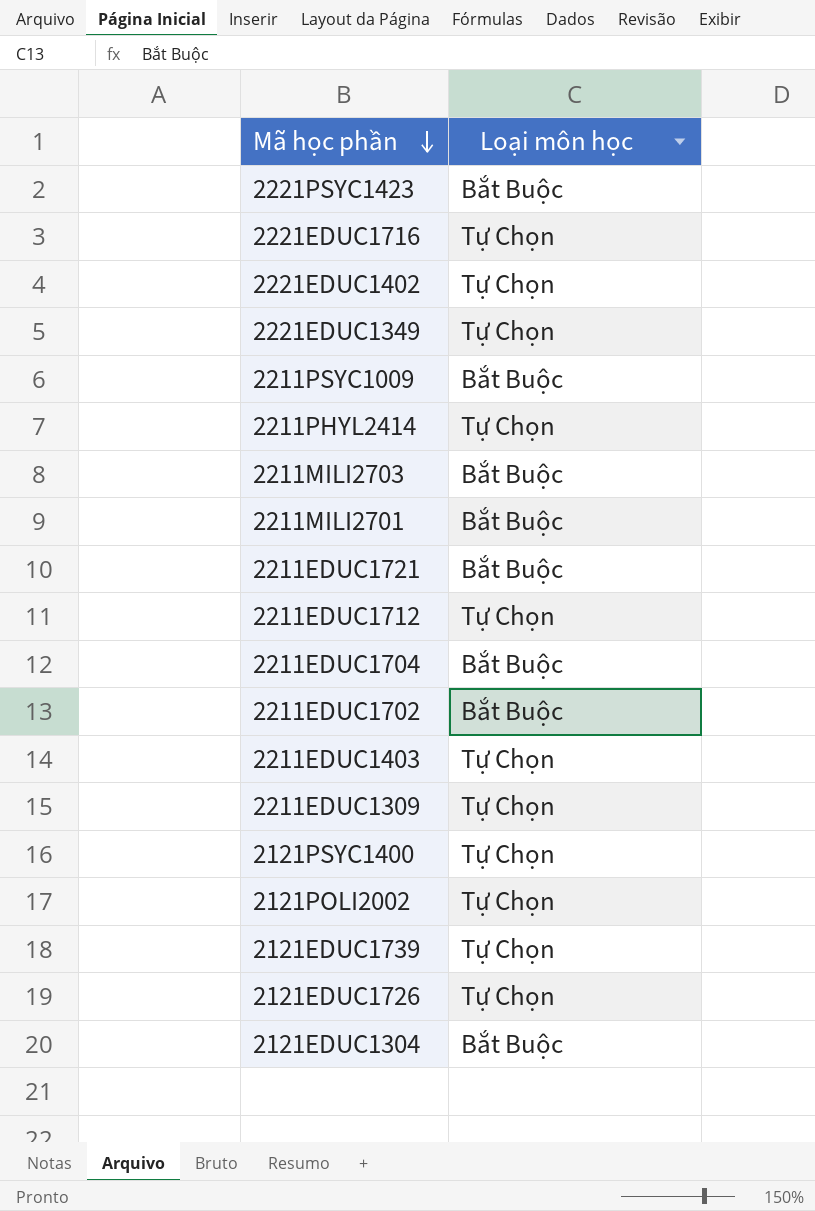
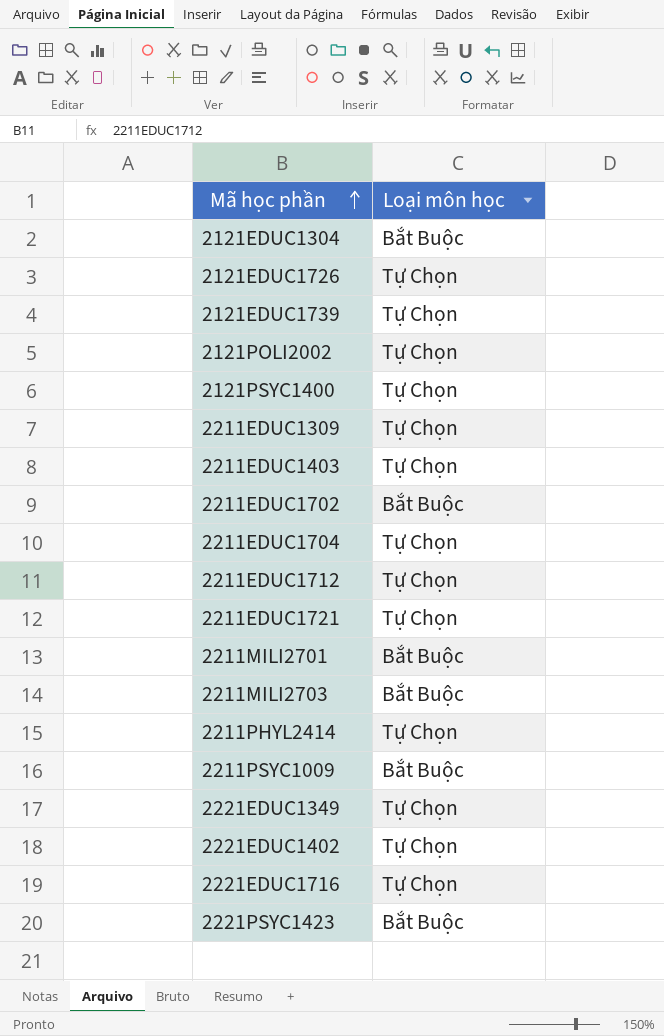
row order: Mã học phần descending -> Mã học phần ascending
2211EDUC1704 | Loại môn học: Bắt Buộc -> Tự Chọn
2211EDUC1721 | Loại môn học: Bắt Buộc -> Tự Chọn

